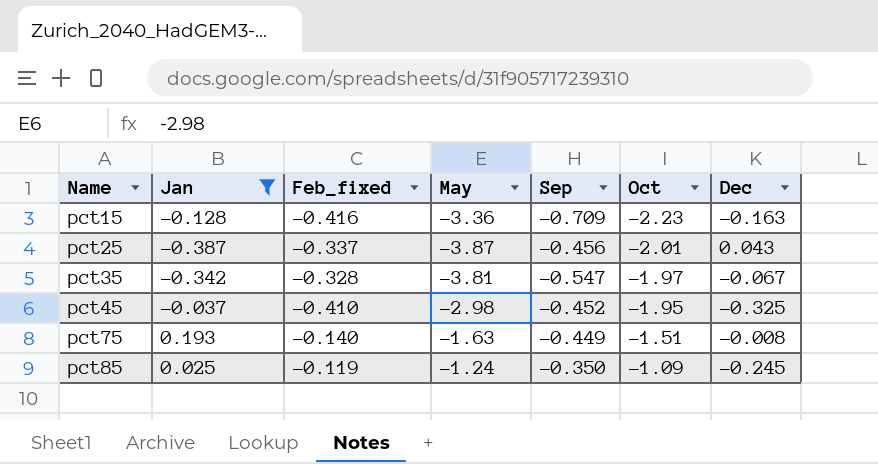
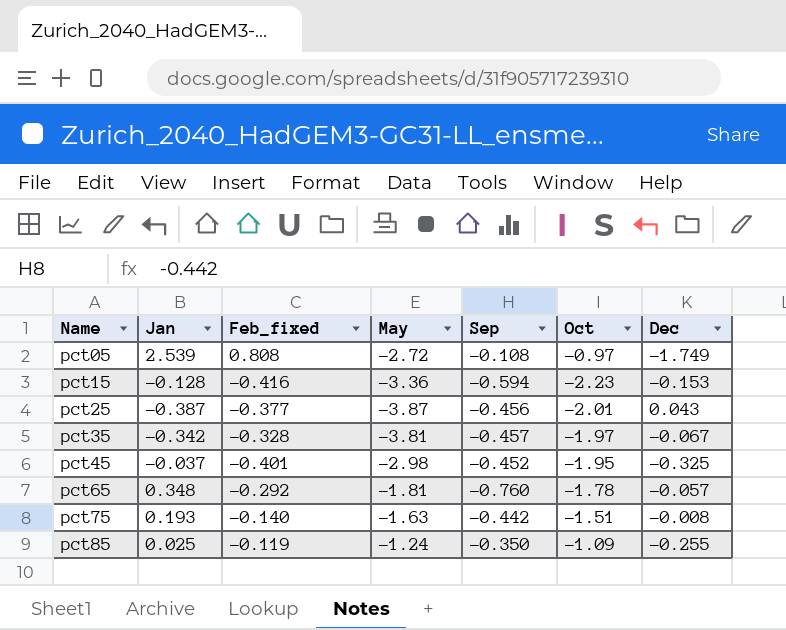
filter: Jan <= 0.193 -> none
pct15 | Sep: -0.709 -> -0.594
pct15 | Dec: -0.163 -> -0.153
pct25 | Feb_fixed: -0.337 -> -0.377
pct35 | Sep: -0.547 -> -0.457
pct45 | Feb_fixed: -0.410 -> -0.401
pct75 | Sep: -0.449 -> -0.442
pct85 | Dec: -0.245 -> -0.255

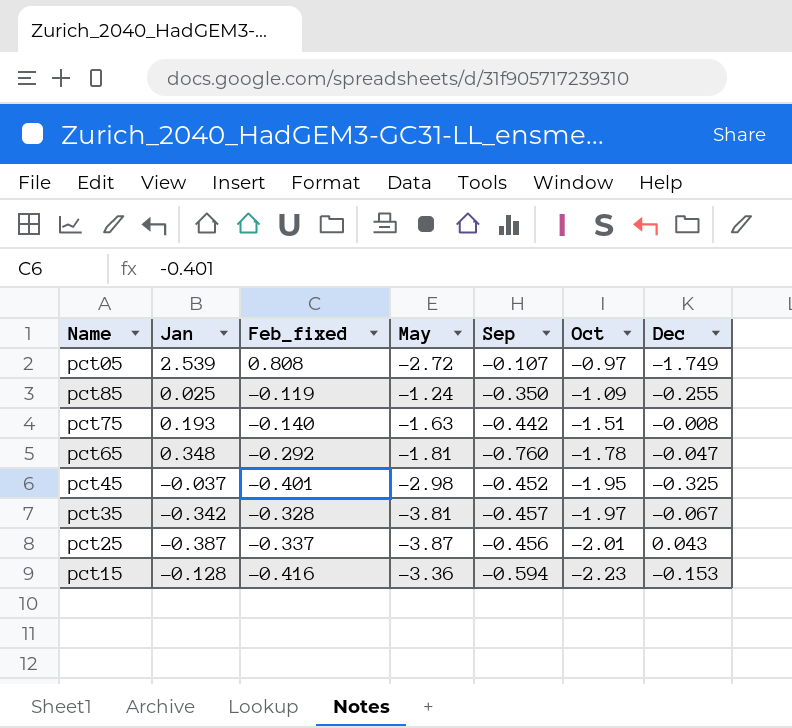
row order: Name ascending -> Oct descending
pct05 | Sep: -0.108 -> -0.107
pct65 | Dec: -0.057 -> -0.047
pct25 | Feb_fixed: -0.377 -> -0.337

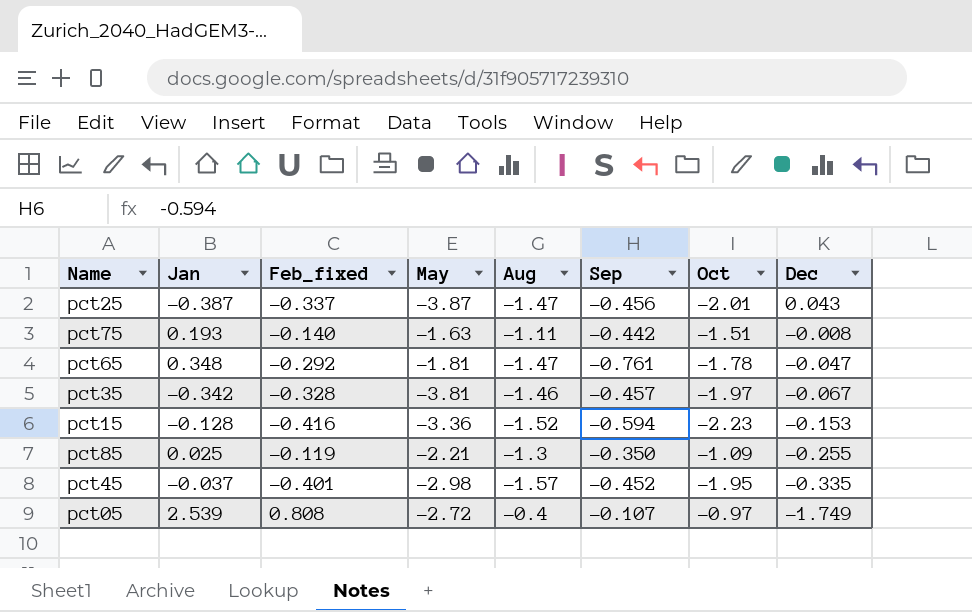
row order: Oct descending -> Dec descending
column Aug | position: none -> 5
pct65 | Sep: -0.760 -> -0.761
pct85 | May: -1.24 -> -2.21
pct45 | Dec: -0.325 -> -0.335

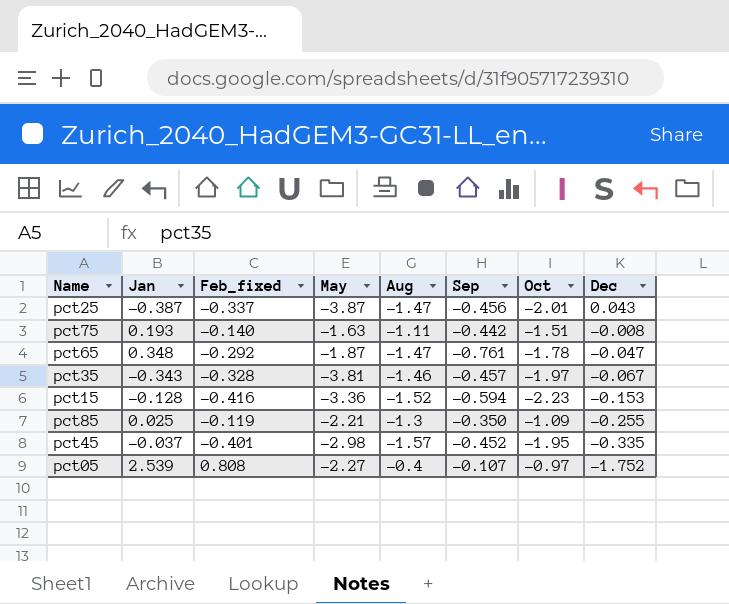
pct65 | May: -1.81 -> -1.87
pct35 | Jan: -0.342 -> -0.343
pct05 | May: -2.72 -> -2.27
pct05 | Dec: -1.749 -> -1.752

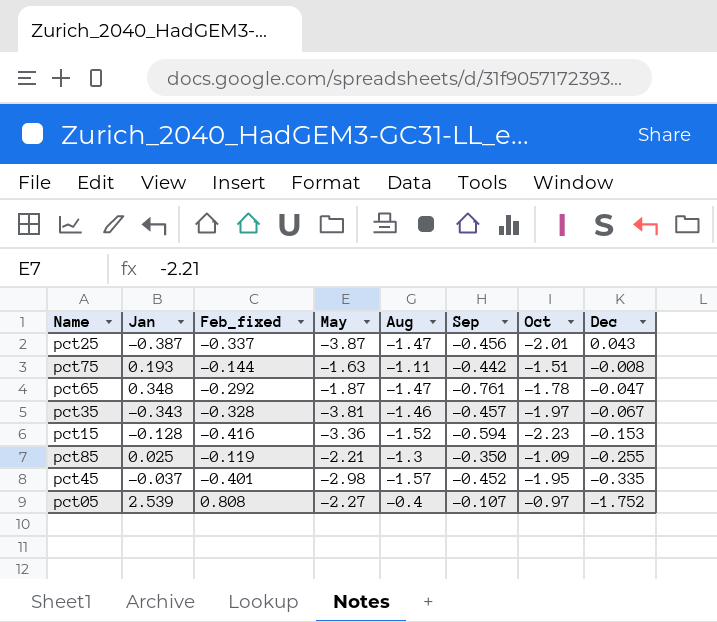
pct75 | Feb_fixed: -0.140 -> -0.144

